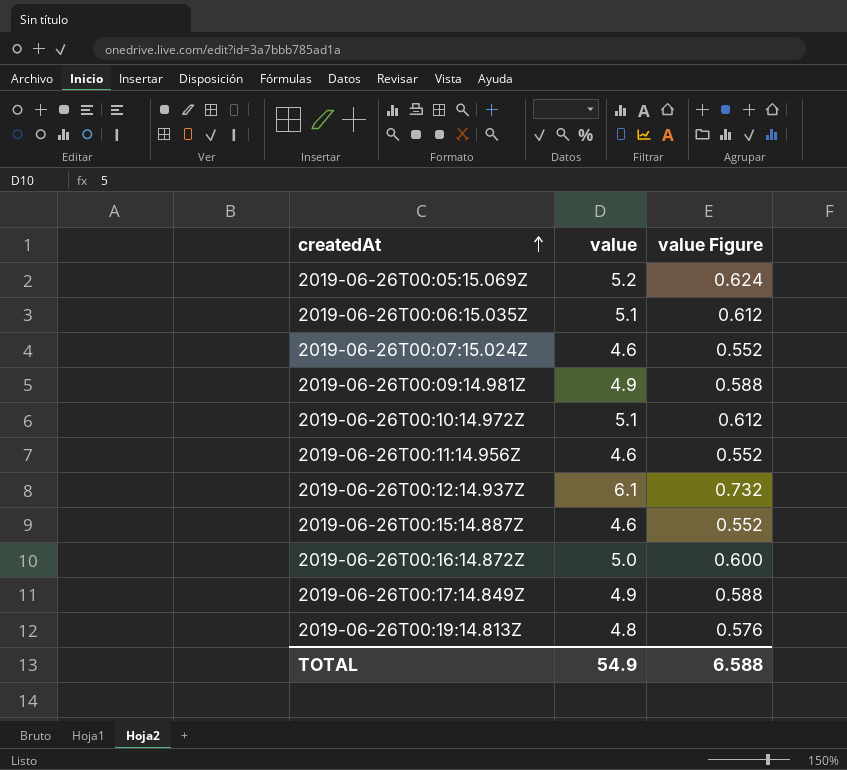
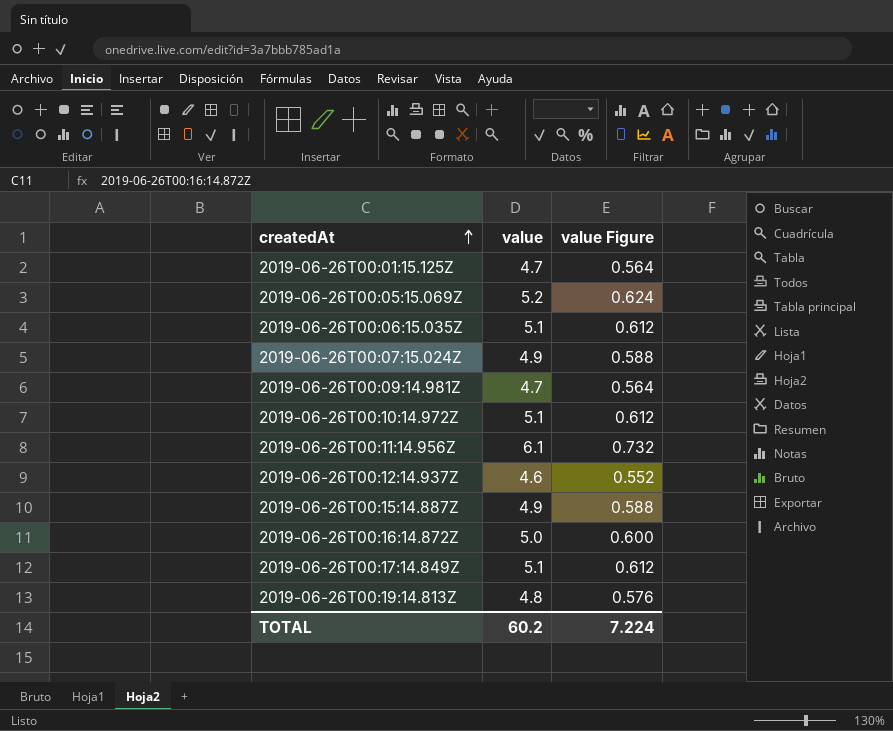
row 2019-06-26T00:01:15.125Z: none -> 4.7 | 0.564
2019-06-26T00:07:15.024Z | value: 4.6 -> 4.9
2019-06-26T00:07:15.024Z | value Figure: 0.552 -> 0.588
2019-06-26T00:09:14.981Z | value: 4.9 -> 4.7
2019-06-26T00:09:14.981Z | value Figure: 0.588 -> 0.564
2019-06-26T00:11:14.956Z | value: 4.6 -> 6.1
2019-06-26T00:11:14.956Z | value Figure: 0.552 -> 0.732
2019-06-26T00:12:14.937Z | value: 6.1 -> 4.6
2019-06-26T00:12:14.937Z | value Figure: 0.732 -> 0.552
2019-06-26T00:15:14.887Z | value: 4.6 -> 4.9
2019-06-26T00:15:14.887Z | value Figure: 0.552 -> 0.588
2019-06-26T00:17:14.849Z | value: 4.9 -> 5.1
2019-06-26T00:17:14.849Z | value Figure: 0.588 -> 0.612
TOTAL | value: 54.9 -> 60.2
TOTAL | value Figure: 6.588 -> 7.224

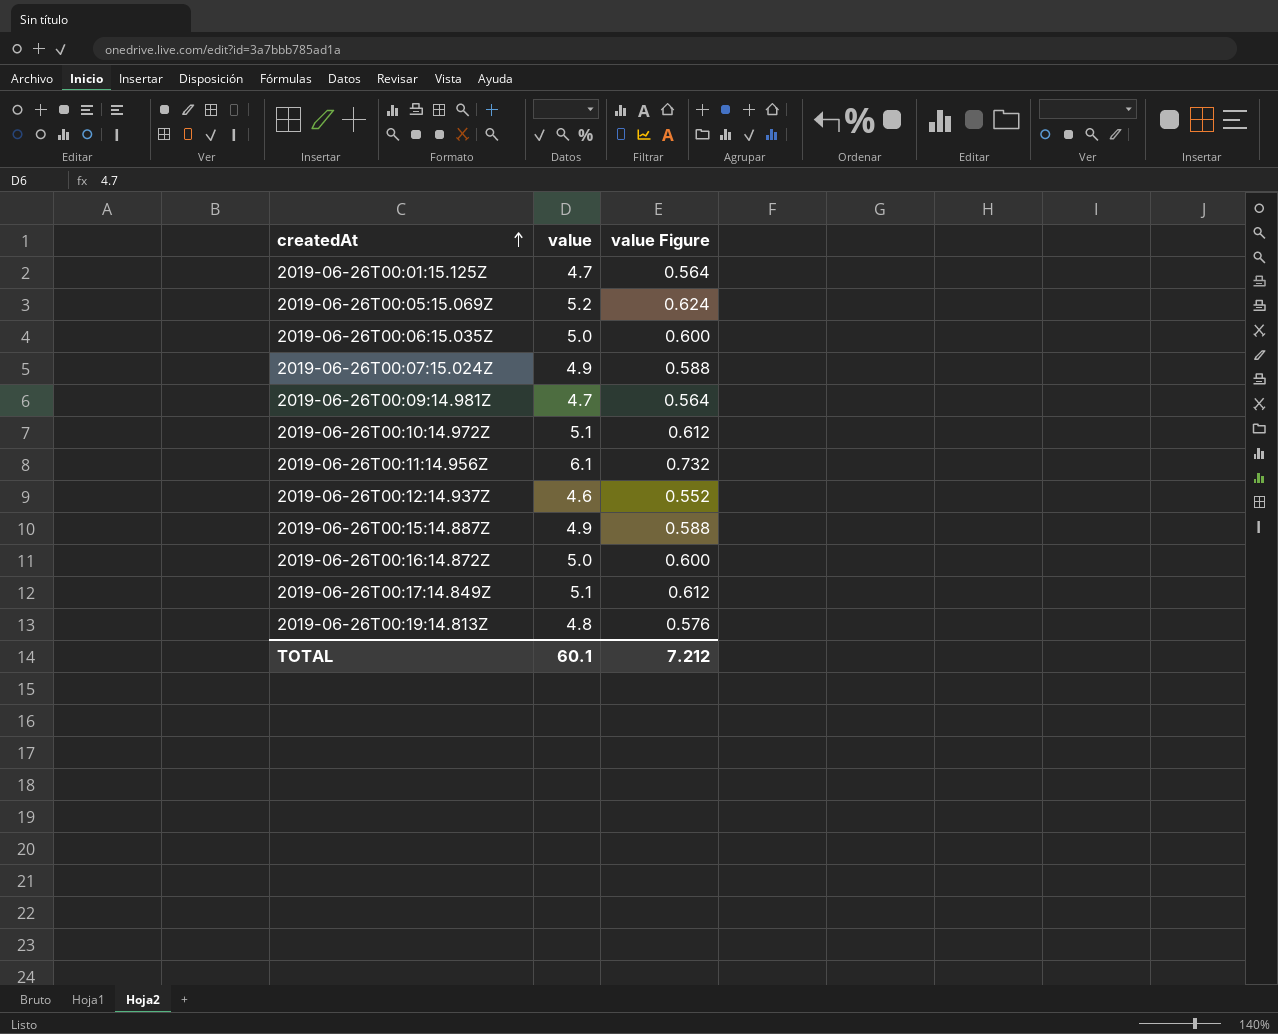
2019-06-26T00:06:15.035Z | value: 5.1 -> 5.0
2019-06-26T00:06:15.035Z | value Figure: 0.612 -> 0.600
TOTAL | value: 60.2 -> 60.1
TOTAL | value Figure: 7.224 -> 7.212

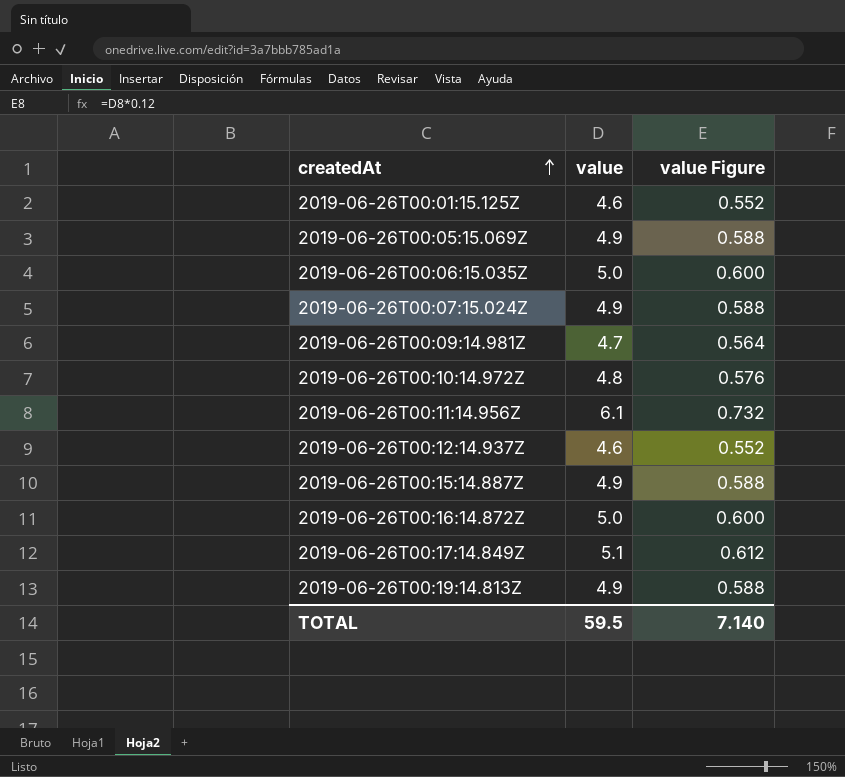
2019-06-26T00:01:15.125Z | value: 4.7 -> 4.6
2019-06-26T00:01:15.125Z | value Figure: 0.564 -> 0.552
2019-06-26T00:05:15.069Z | value: 5.2 -> 4.9
2019-06-26T00:05:15.069Z | value Figure: 0.624 -> 0.588
2019-06-26T00:10:14.972Z | value: 5.1 -> 4.8
2019-06-26T00:10:14.972Z | value Figure: 0.612 -> 0.576
2019-06-26T00:19:14.813Z | value: 4.8 -> 4.9
2019-06-26T00:19:14.813Z | value Figure: 0.576 -> 0.588
TOTAL | value: 60.1 -> 59.5
TOTAL | value Figure: 7.212 -> 7.140

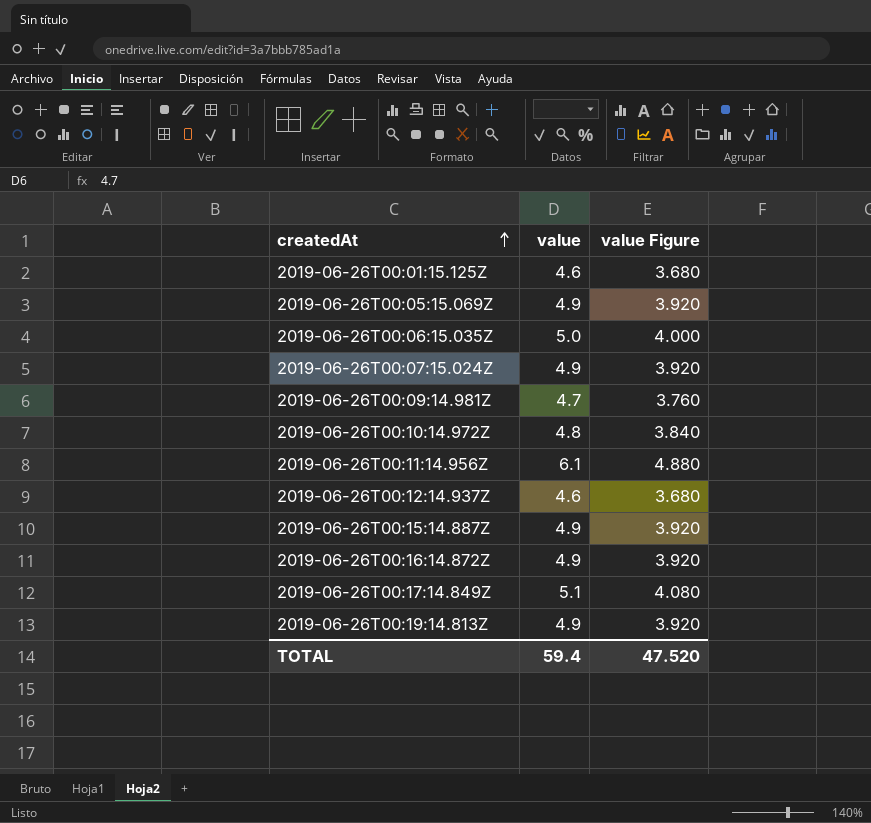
column value Figure | formula: [value] * 0.12 -> [value] * 0.8
2019-06-26T00:16:14.872Z | value: 5.0 -> 4.9
TOTAL | value: 59.5 -> 59.4
TOTAL | value Figure: 7.140 -> 47.520

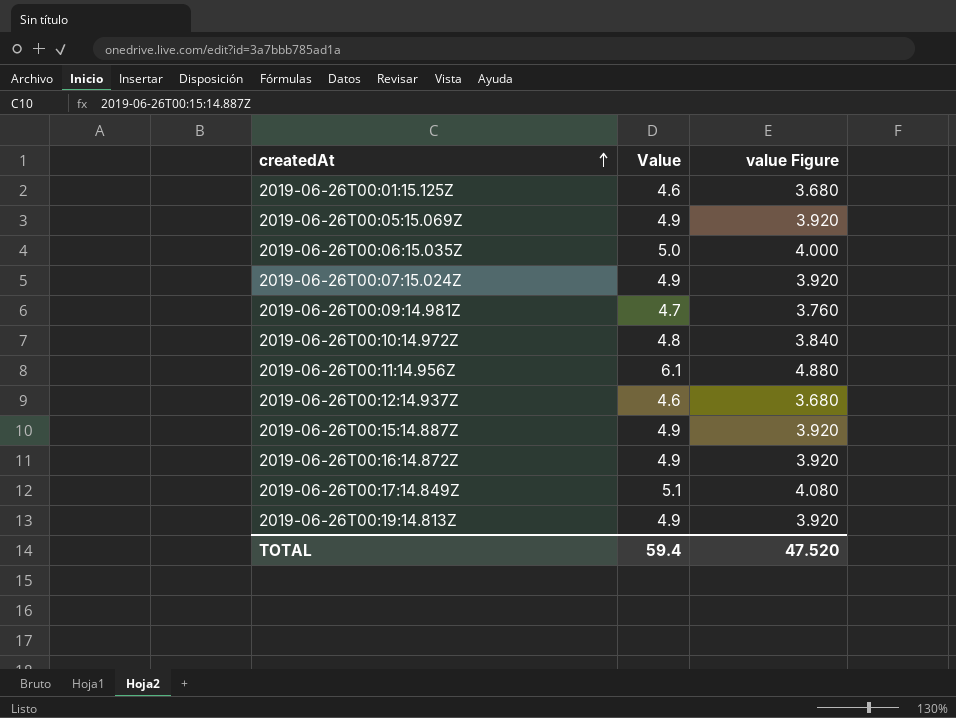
column name: value -> Value

